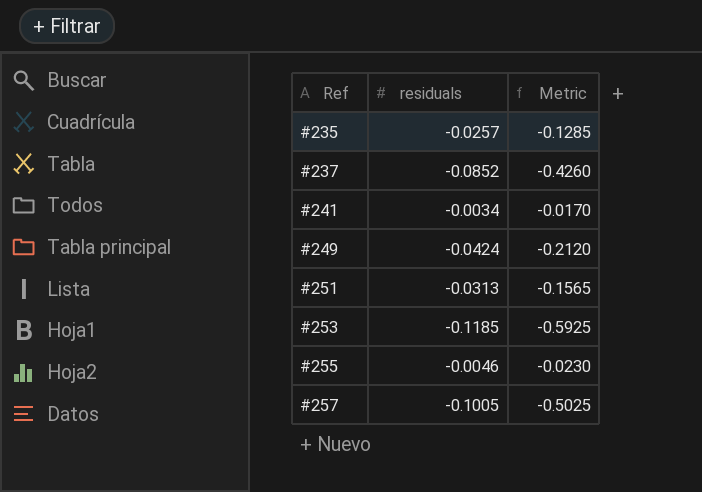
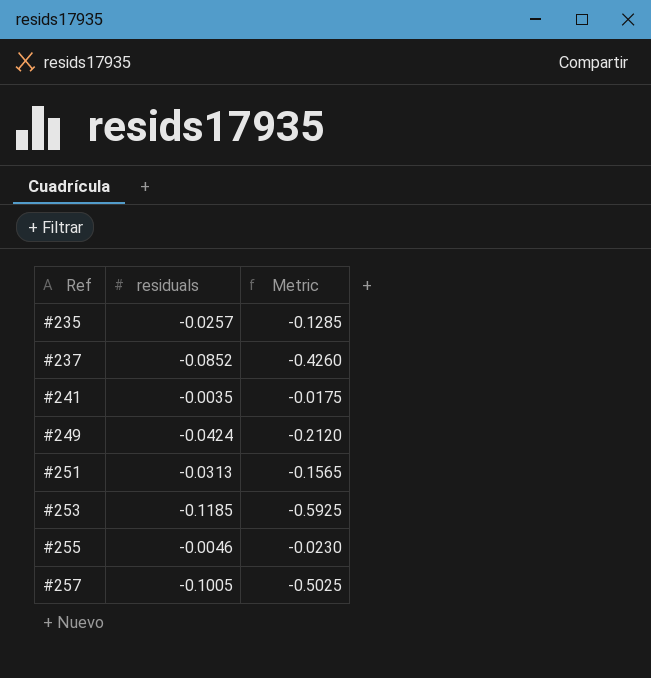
#241 | residuals: -0.0034 -> -0.0035
#241 | Metric: -0.0170 -> -0.0175

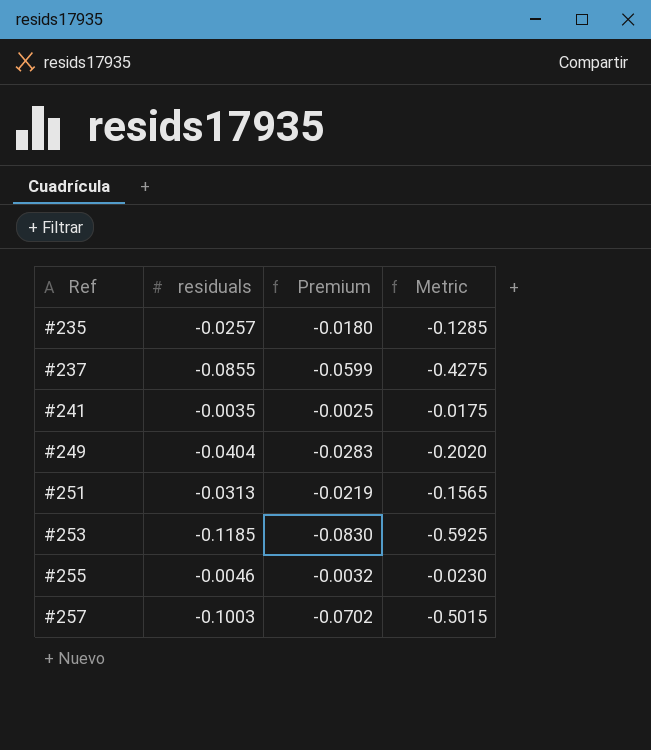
column Premium | formula: none -> [residuals] * 0.7
#237 | residuals: -0.0852 -> -0.0855
#237 | Metric: -0.4260 -> -0.4275
#249 | residuals: -0.0424 -> -0.0404
#249 | Metric: -0.2120 -> -0.2020
#257 | residuals: -0.1005 -> -0.1003
#257 | Metric: -0.5025 -> -0.5015

